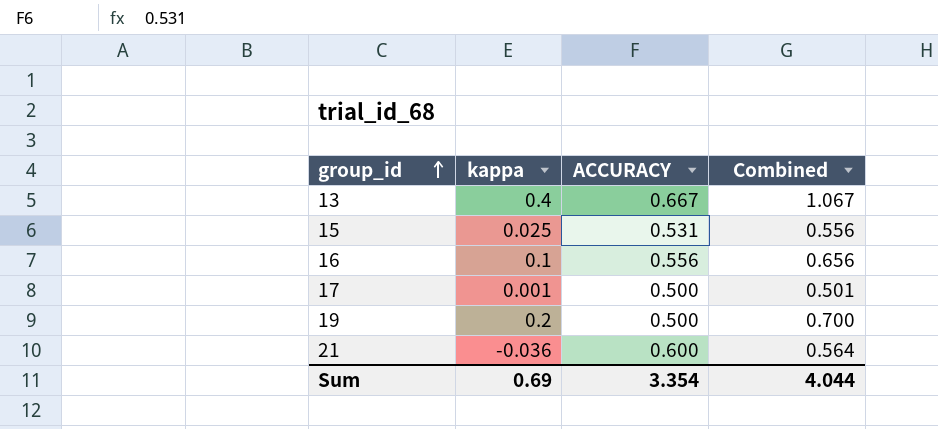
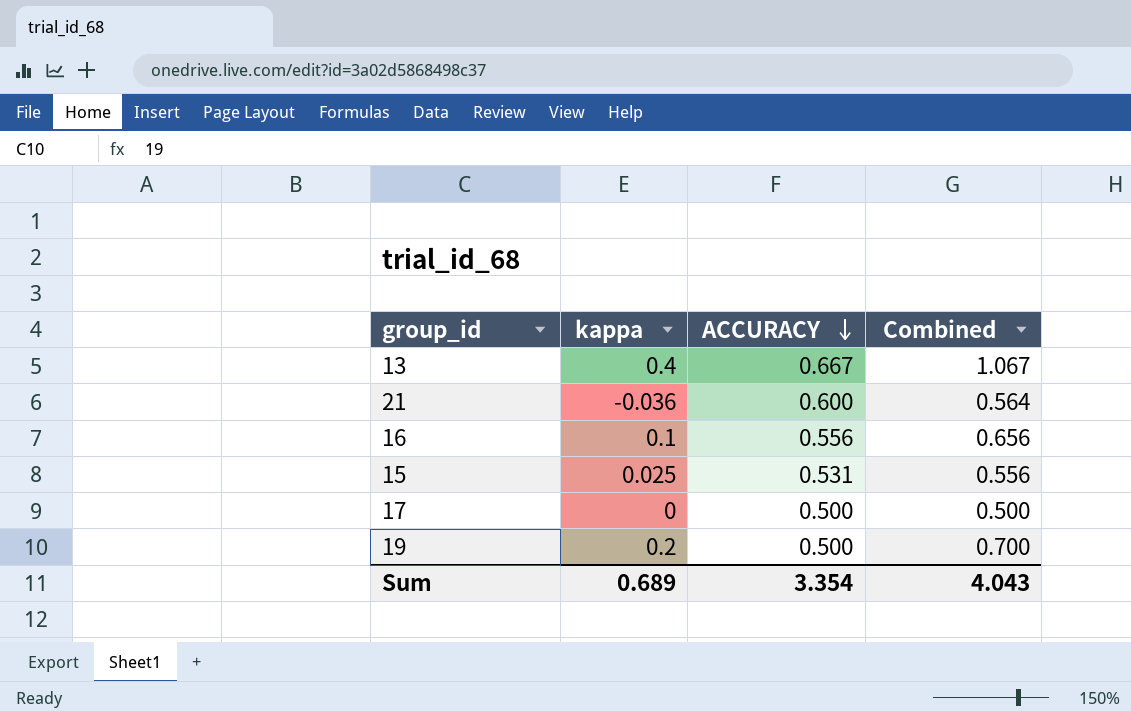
row order: group_id ascending -> ACCURACY descending
17 | kappa: 0.001 -> 0
17 | Combined: 0.501 -> 0.500
Sum | kappa: 0.69 -> 0.689
Sum | Combined: 4.044 -> 4.043

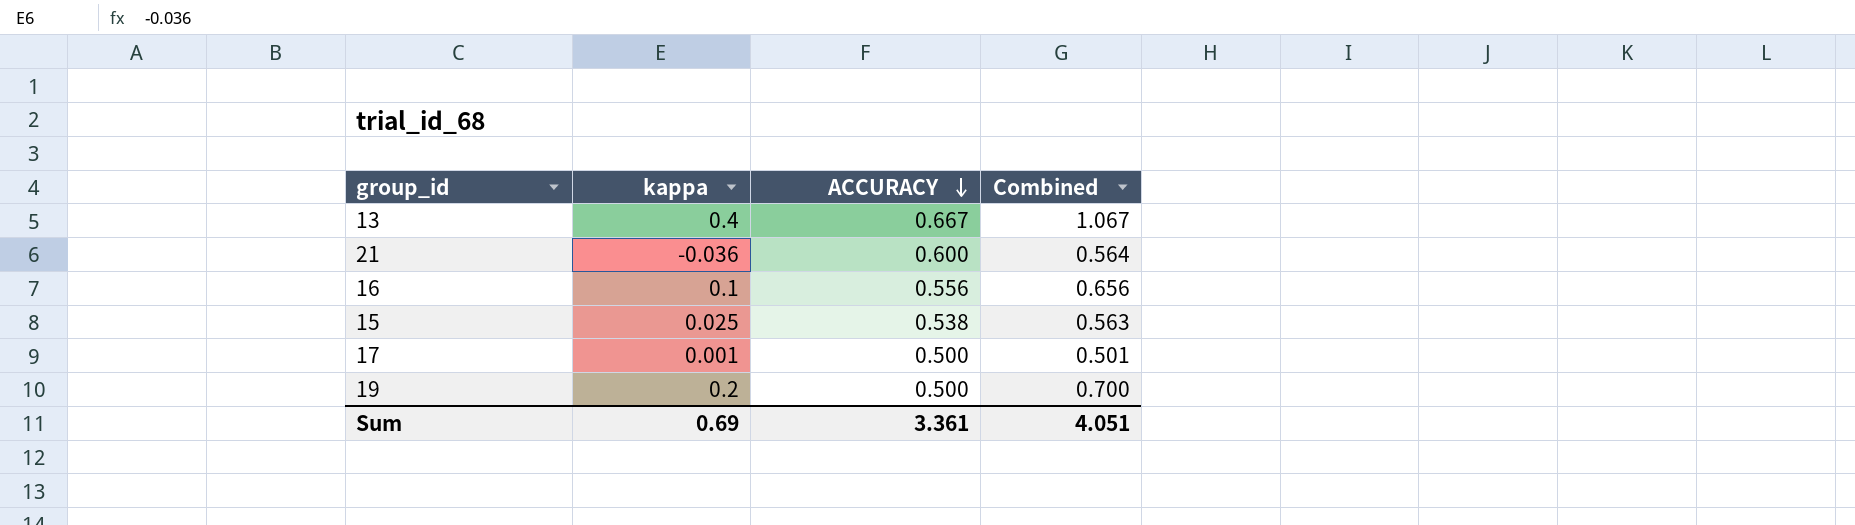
15 | ACCURACY: 0.531 -> 0.538
15 | Combined: 0.556 -> 0.563
17 | kappa: 0 -> 0.001
17 | Combined: 0.500 -> 0.501
Sum | kappa: 0.689 -> 0.69
Sum | ACCURACY: 3.354 -> 3.361
Sum | Combined: 4.043 -> 4.051

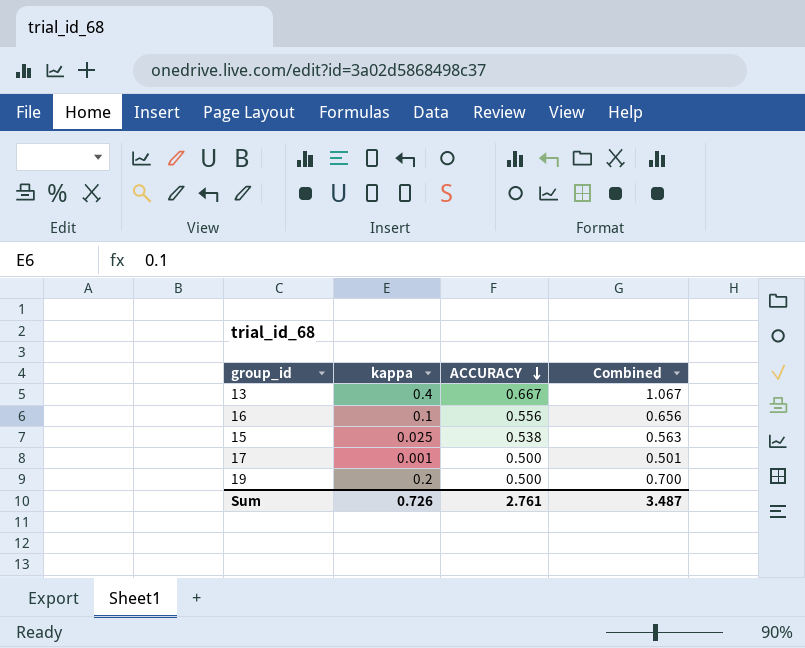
row 21: -0.036 | 0.600 | 0.564 -> none
Sum | kappa: 0.69 -> 0.726
Sum | ACCURACY: 3.361 -> 2.761
Sum | Combined: 4.051 -> 3.487

